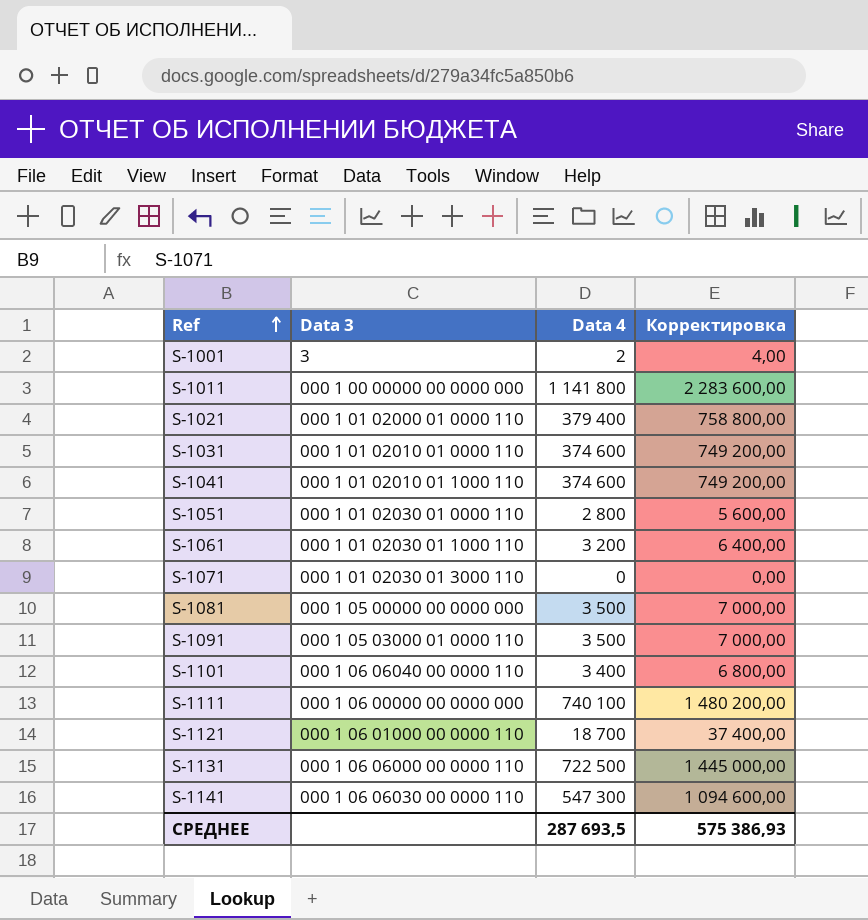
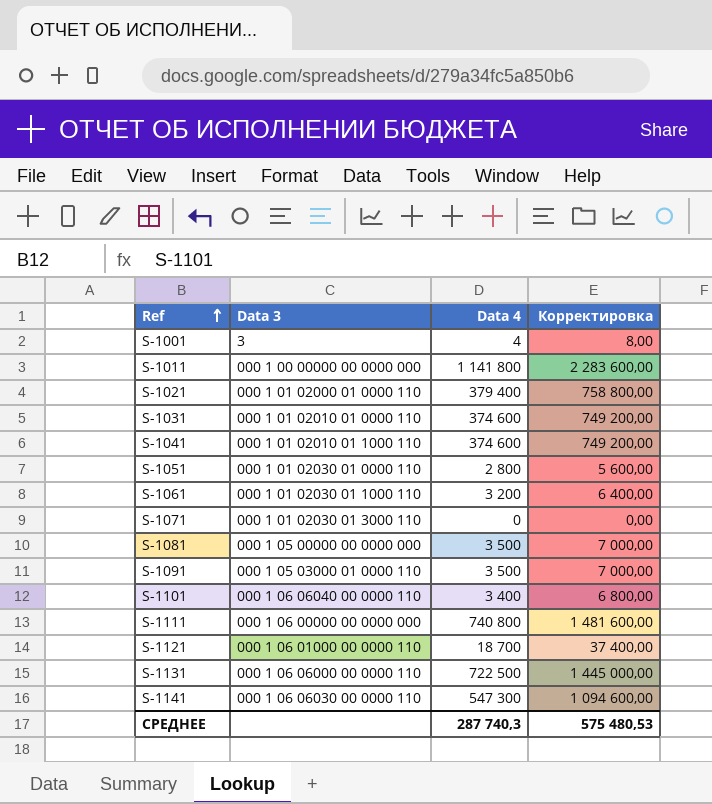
S-1001 | Data 4: 2 -> 4
S-1001 | Корректировка: 4,00 -> 8,00
S-1111 | Data 4: 740 100 -> 740 800
S-1111 | Корректировка: 1 480 200,00 -> 1 481 600,00
СРЕДНЕЕ | Data 4: 287 693,5 -> 287 740,3
СРЕДНЕЕ | Корректировка: 575 386,93 -> 575 480,53

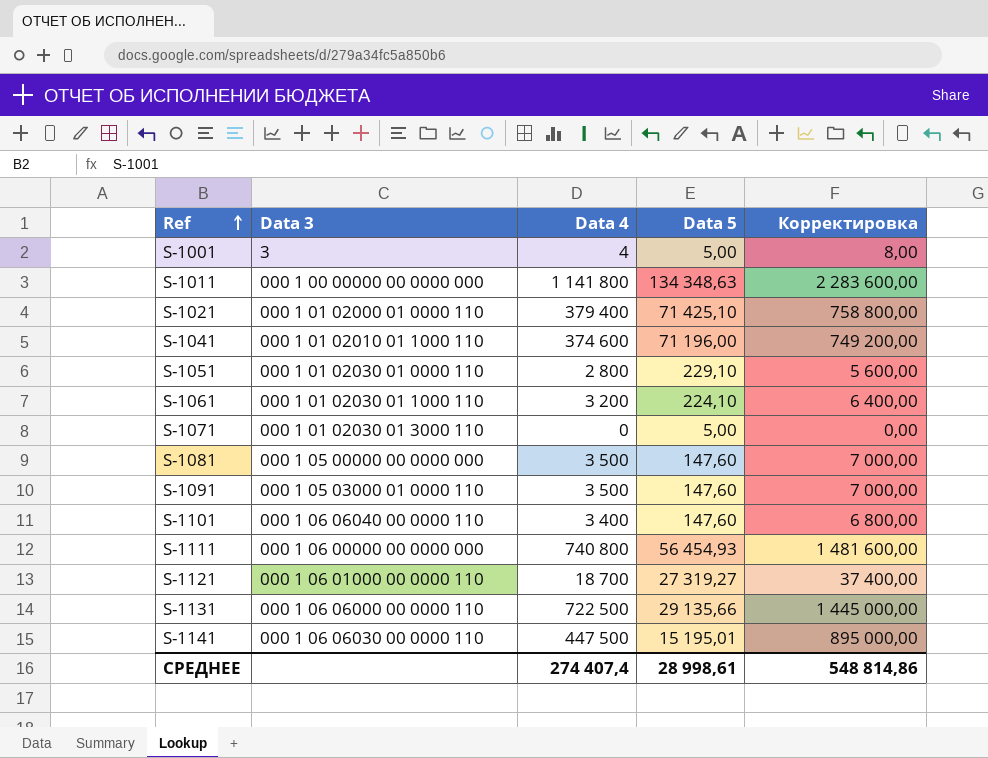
column Data 5 | position: none -> 4
row S-1031: 000 1 01 02010 01 0000 110 | 374 600 | 749 200,00 -> none
S-1141 | Data 4: 547 300 -> 447 500
S-1141 | Корректировка: 1 094 600,00 -> 895 000,00
СРЕДНЕЕ | Data 4: 287 740,3 -> 274 407,4
СРЕДНЕЕ | Корректировка: 575 480,53 -> 548 814,86

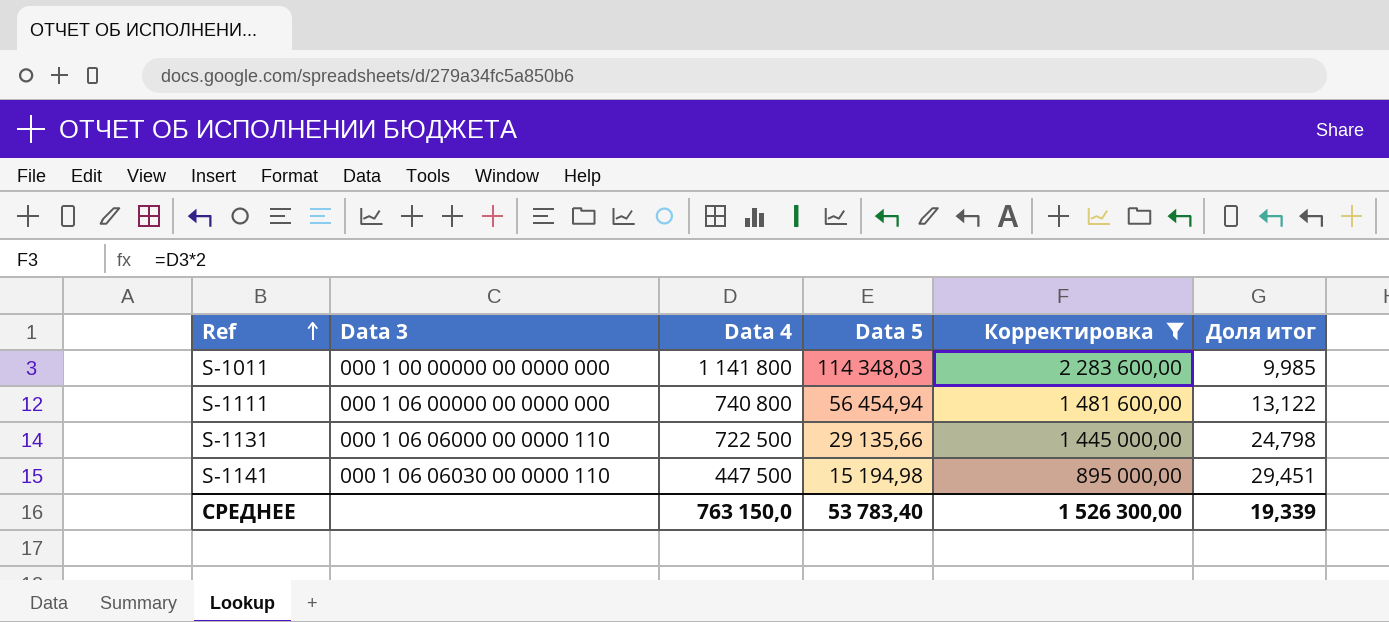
filter: none -> Корректировка >= 895 000,00
column Доля итог | formula: none -> [Data 4] / [Data 5]
S-1011 | Data 5: 134 348,63 -> 114 348,03
S-1111 | Data 5: 56 454,93 -> 56 454,94
S-1141 | Data 5: 15 195,01 -> 15 194,98
СРЕДНЕЕ | Data 4: 274 407,4 -> 763 150,0
СРЕДНЕЕ | Data 5: 28 998,61 -> 53 783,40
СРЕДНЕЕ | Корректировка: 548 814,86 -> 1 526 300,00

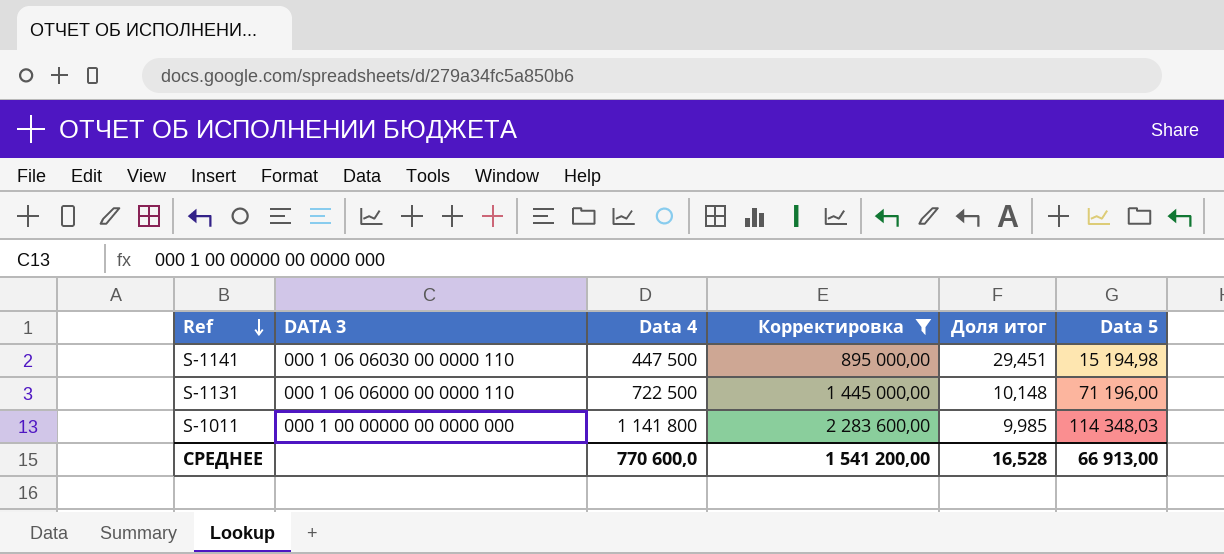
row order: Ref ascending -> Ref descending
column name: Data 3 -> DATA 3
column Data 5 | position: 4 -> 6
row S-1111: 000 1 06 00000 00 0000 000 | 740 800 | 56 454,94 | 1 481 600,00 | 13,122 -> none
S-1131 | Доля итог: 24,798 -> 10,148
S-1131 | Data 5: 29 135,66 -> 71 196,00
СРЕДНЕЕ | Data 4: 763 150,0 -> 770 600,0
СРЕДНЕЕ | Корректировка: 1 526 300,00 -> 1 541 200,00
СРЕДНЕЕ | Доля итог: 19,339 -> 16,528
СРЕДНЕЕ | Data 5: 53 783,40 -> 66 913,00

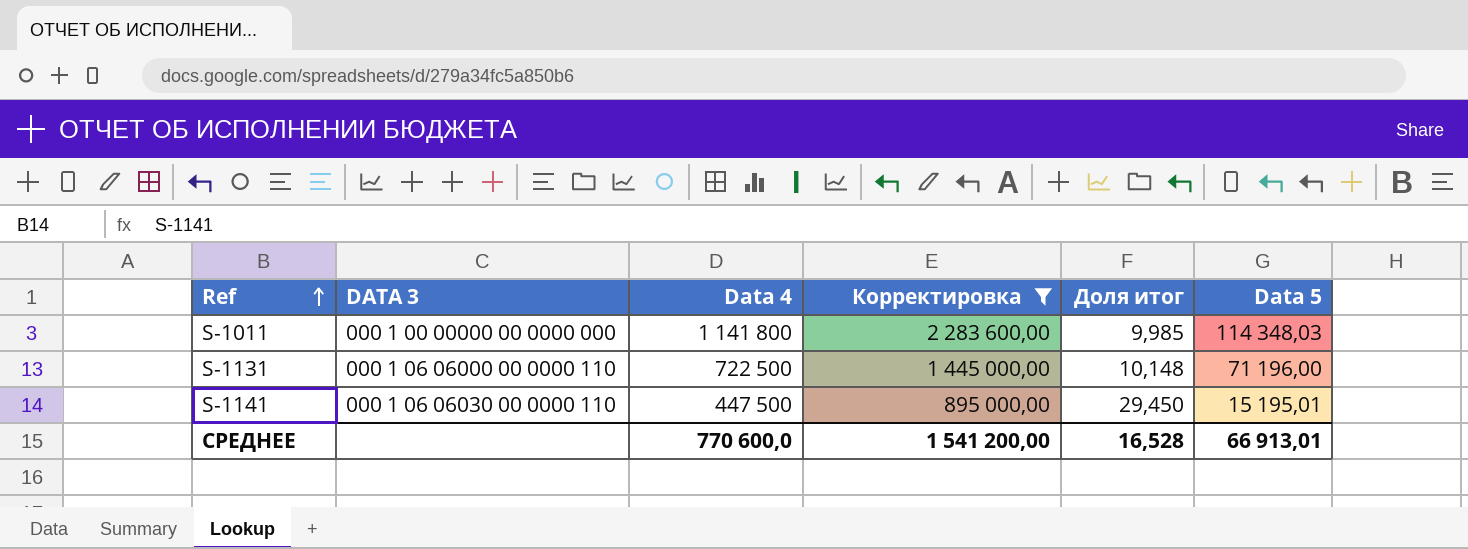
row order: Ref descending -> Ref ascending
S-1141 | Доля итог: 29,451 -> 29,450
S-1141 | Data 5: 15 194,98 -> 15 195,01
СРЕДНЕЕ | Data 5: 66 913,00 -> 66 913,01

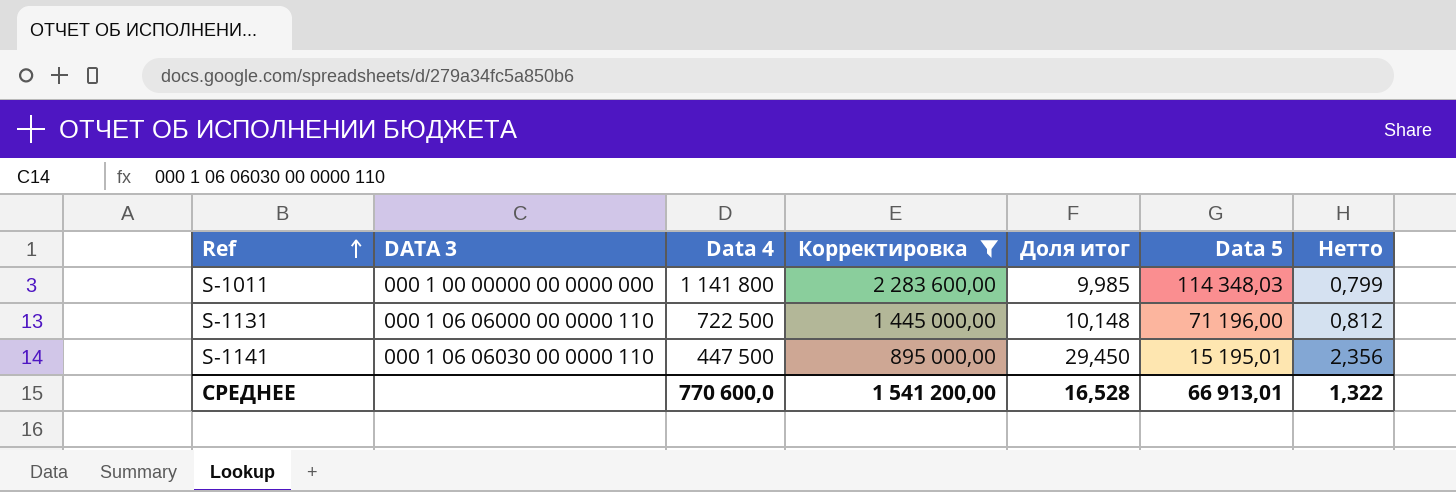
column Нетто | formula: none -> [Доля итог] * 0,08

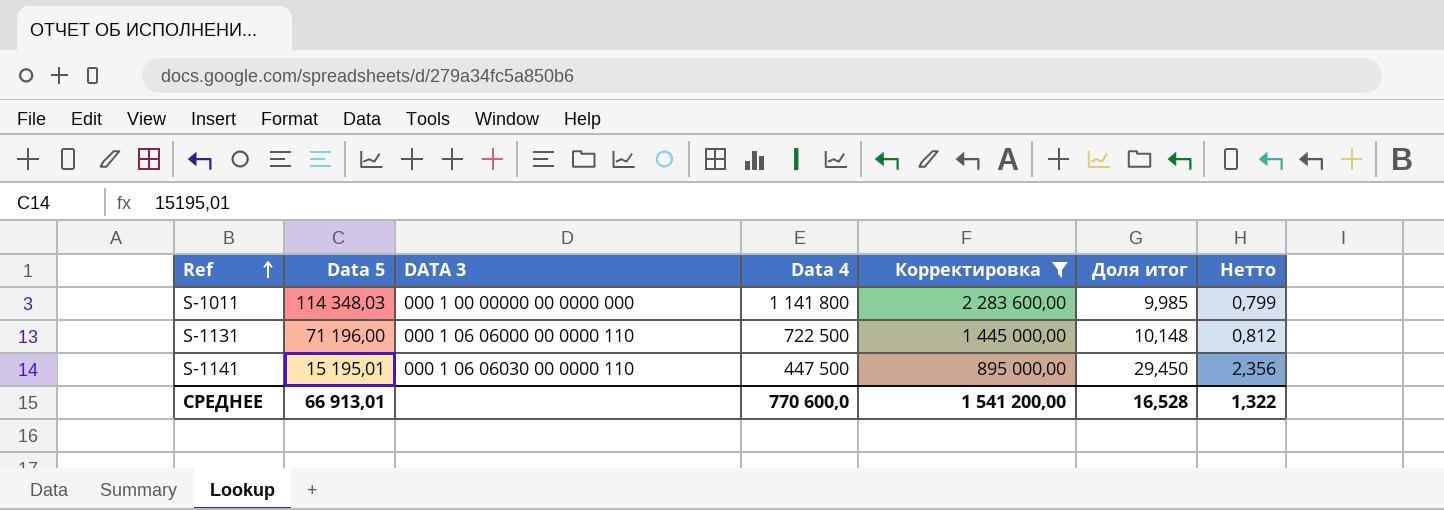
column Data 5 | position: 6 -> 2

